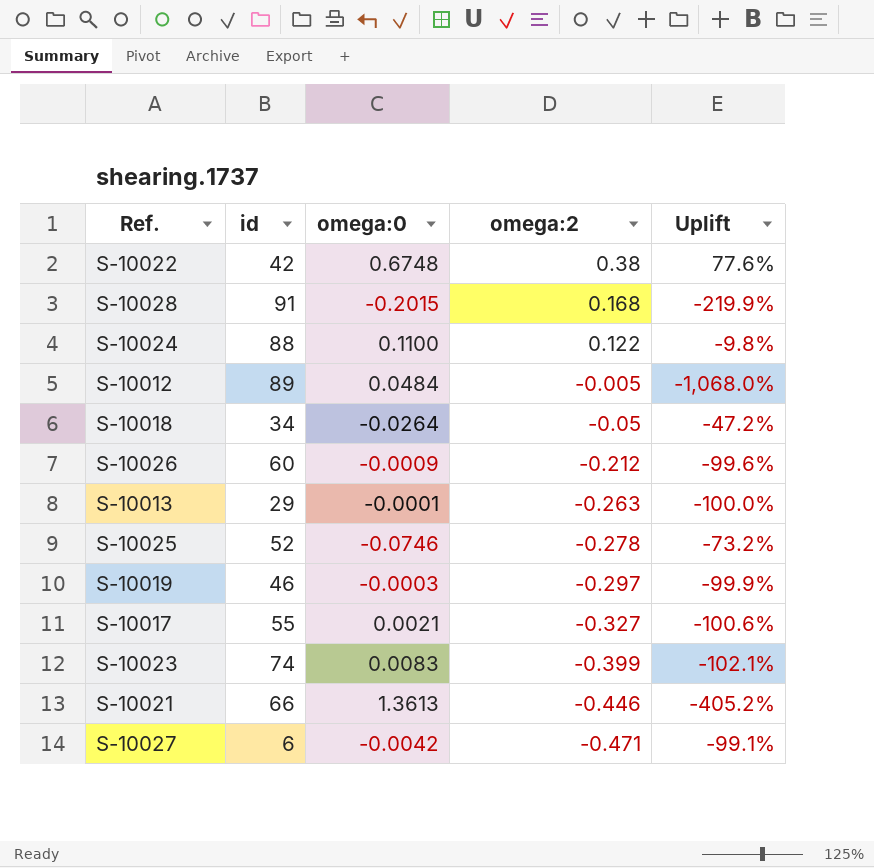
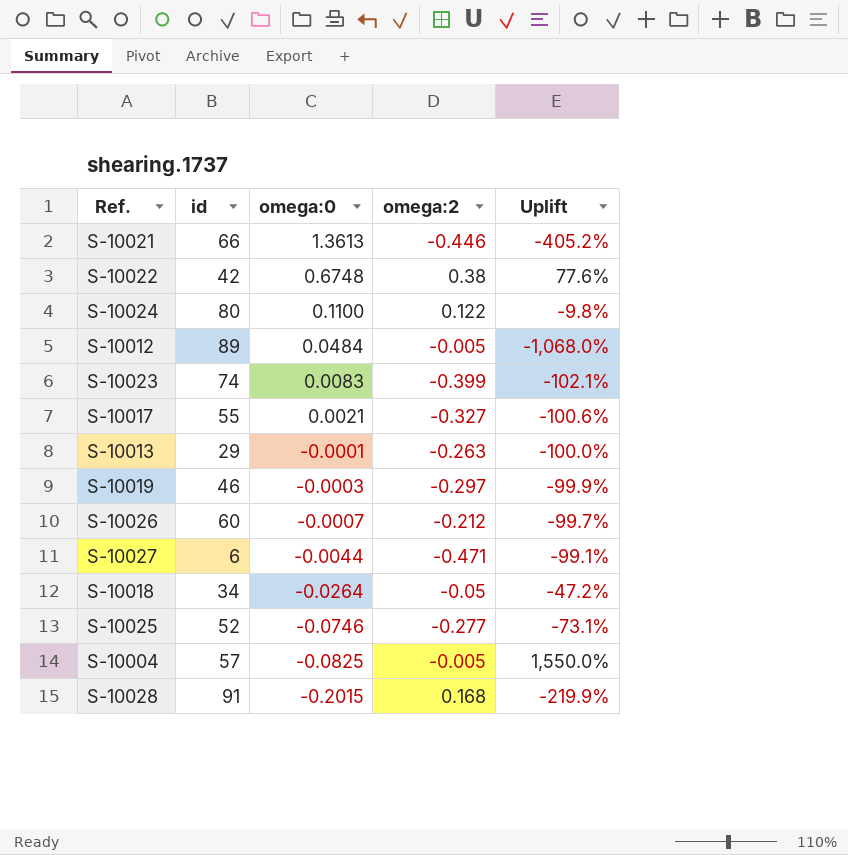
row order: omega:2 descending -> omega:0 descending
S-10024 | id: 88 -> 80
S-10026 | omega:0: -0.0009 -> -0.0007
S-10026 | Uplift: -99.6% -> -99.7%
S-10027 | omega:0: -0.0042 -> -0.0044
S-10025 | omega:2: -0.278 -> -0.277
S-10025 | Uplift: -73.2% -> -73.1%
row S-10004: none -> 57 | -0.0825 | -0.005 | 1,550.0%

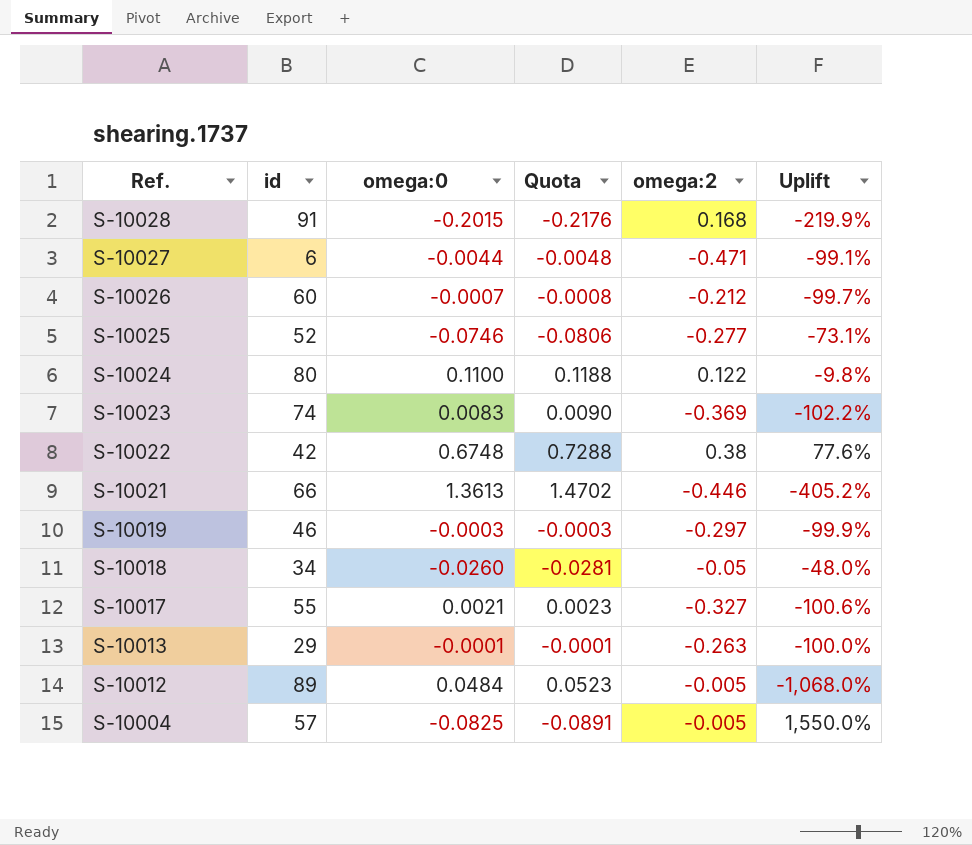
row order: omega:0 descending -> Ref. descending
column Quota | formula: none -> [omega:0] * 1.08
S-10023 | omega:2: -0.399 -> -0.369
S-10023 | Uplift: -102.1% -> -102.2%
S-10018 | omega:0: -0.0264 -> -0.0260
S-10018 | Uplift: -47.2% -> -48.0%

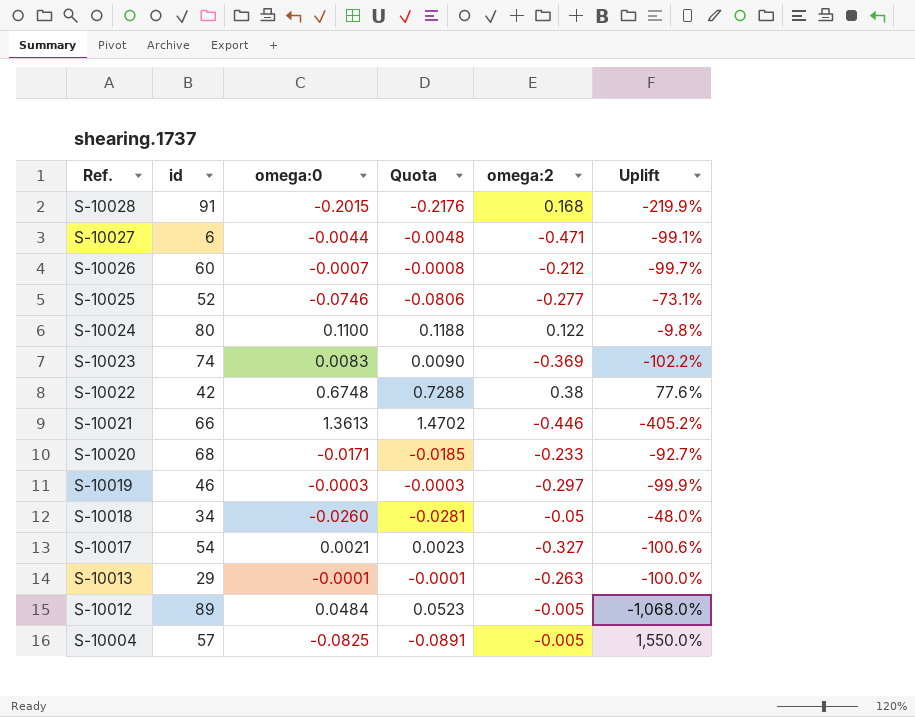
row S-10020: none -> 68 | -0.0171 | -0.0185 | -0.233 | -92.7%
S-10017 | id: 55 -> 54

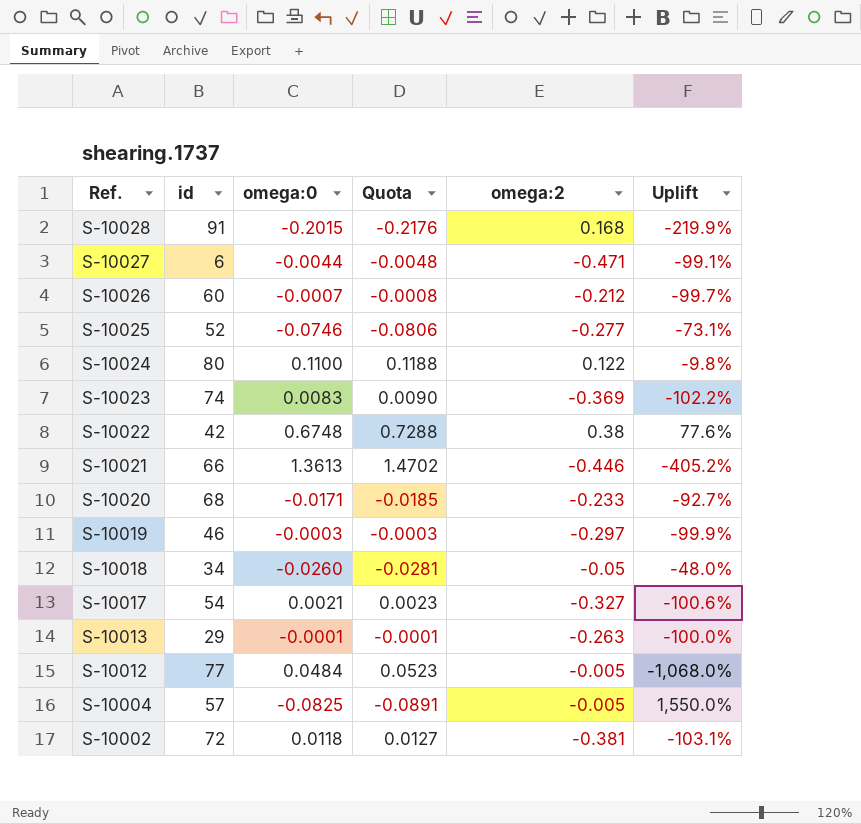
S-10012 | id: 89 -> 77
row S-10002: none -> 72 | 0.0118 | 0.0127 | -0.381 | -103.1%

